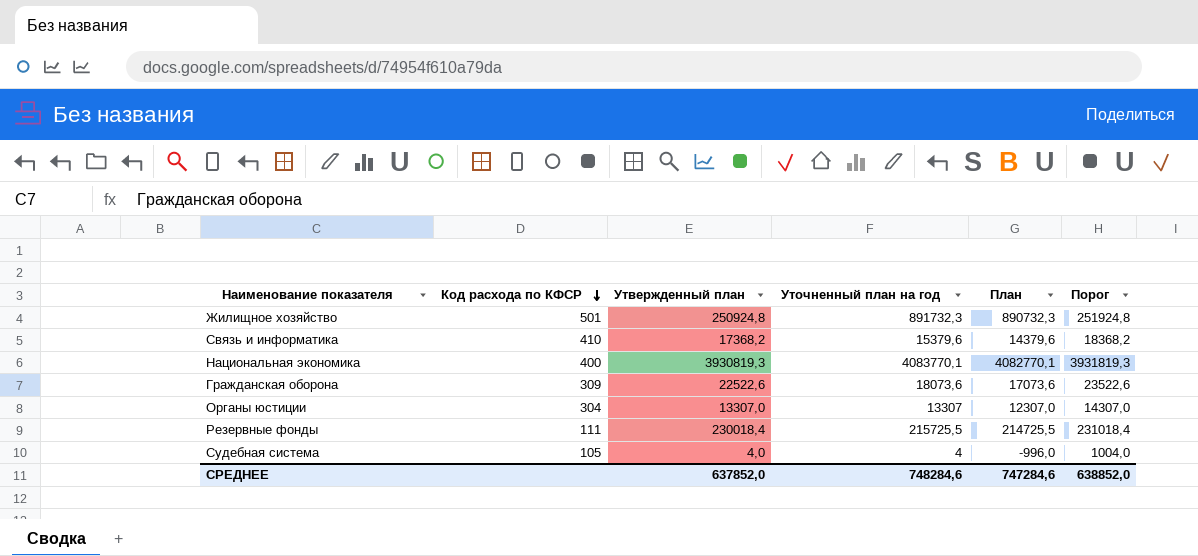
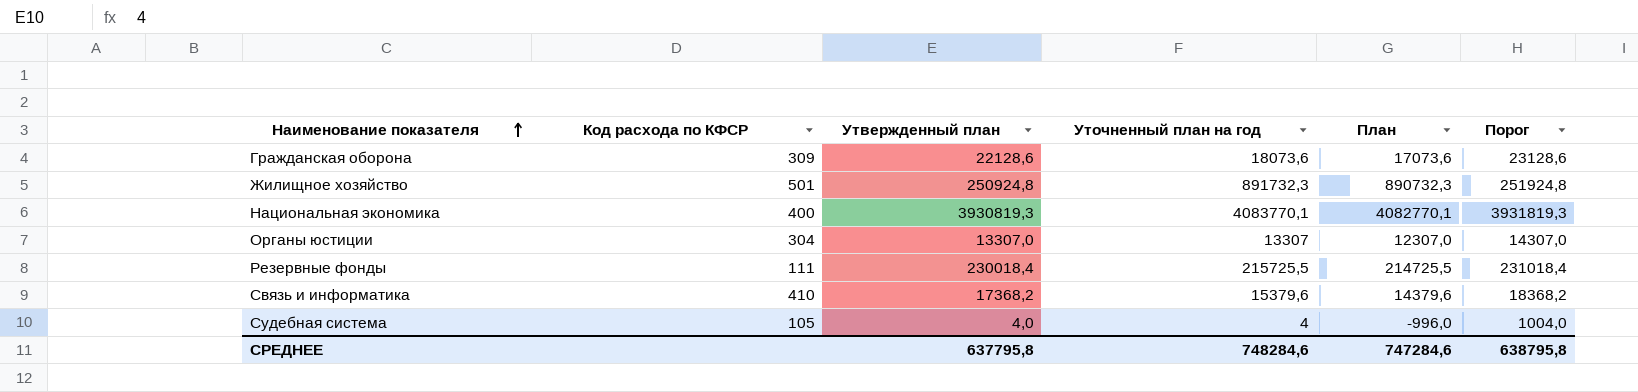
row order: Код расхода по КФСР descending -> Наименование показателя ascending
Гражданская оборона | Утвержденный план: 22522,6 -> 22128,6
Гражданская оборона | Порог: 23522,6 -> 23128,6
СРЕДНЕЕ | Утвержденный план: 637852,0 -> 637795,8
СРЕДНЕЕ | Порог: 638852,0 -> 638795,8

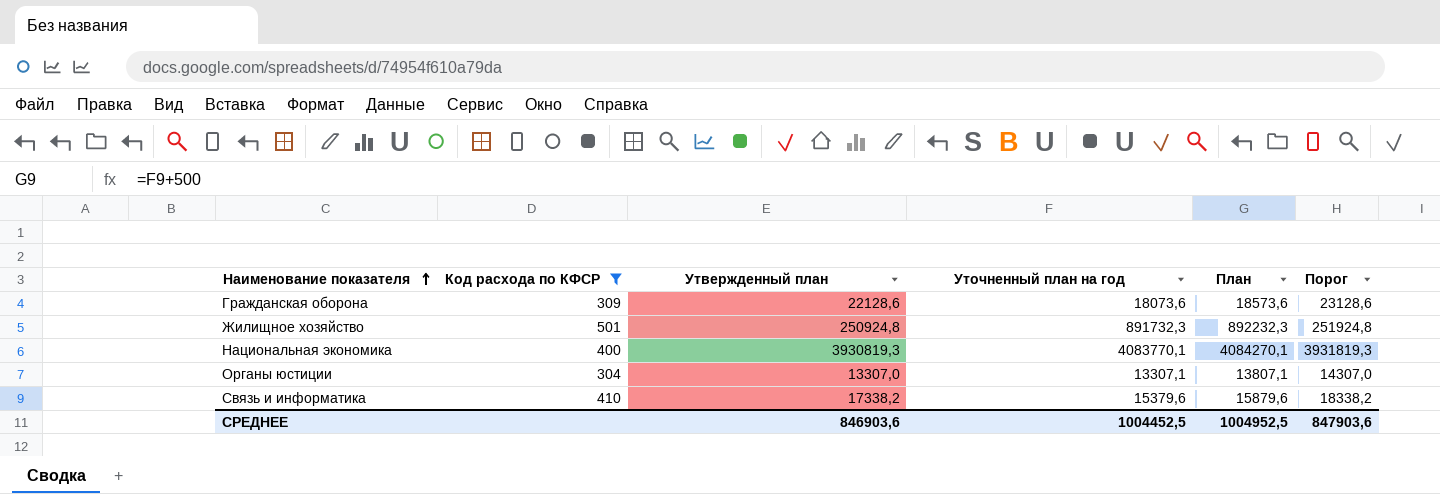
filter: none -> Код расхода по КФСР >= 304
column План | formula: [Уточненный план на год] - 1000 -> [Уточненный план на год] + 500
Органы юстиции | Уточненный план на год: 13307 -> 13307,1
Связь и информатика | Утвержденный план: 17368,2 -> 17338,2
Связь и информатика | Порог: 18368,2 -> 18338,2
СРЕДНЕЕ | Утвержденный план: 637795,8 -> 846903,6
СРЕДНЕЕ | Уточненный план на год: 748284,6 -> 1004452,5
СРЕДНЕЕ | План: 747284,6 -> 1004952,5
СРЕДНЕЕ | Порог: 638795,8 -> 847903,6

